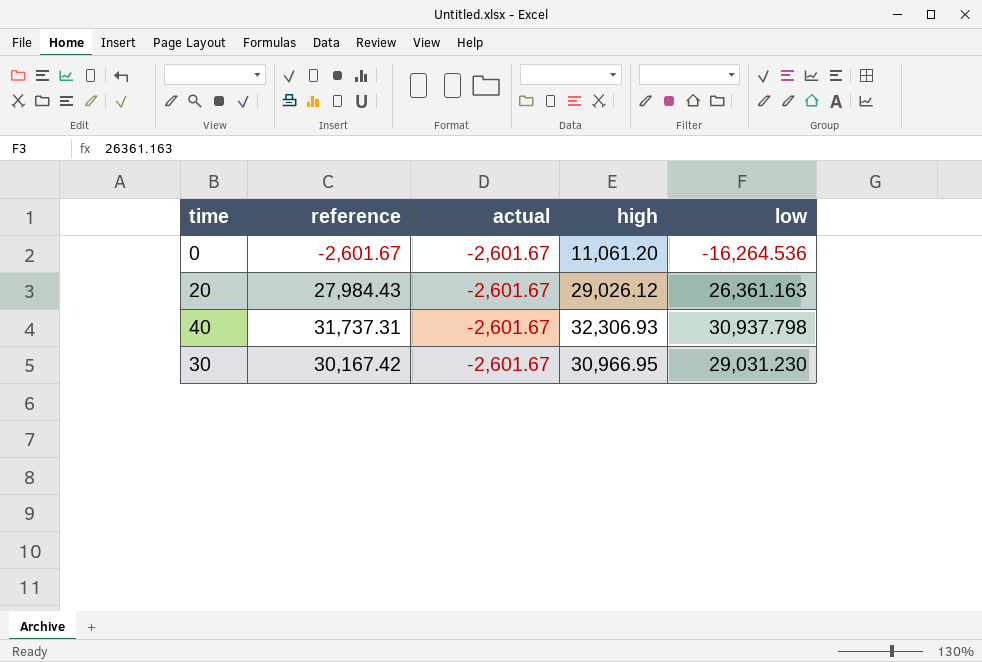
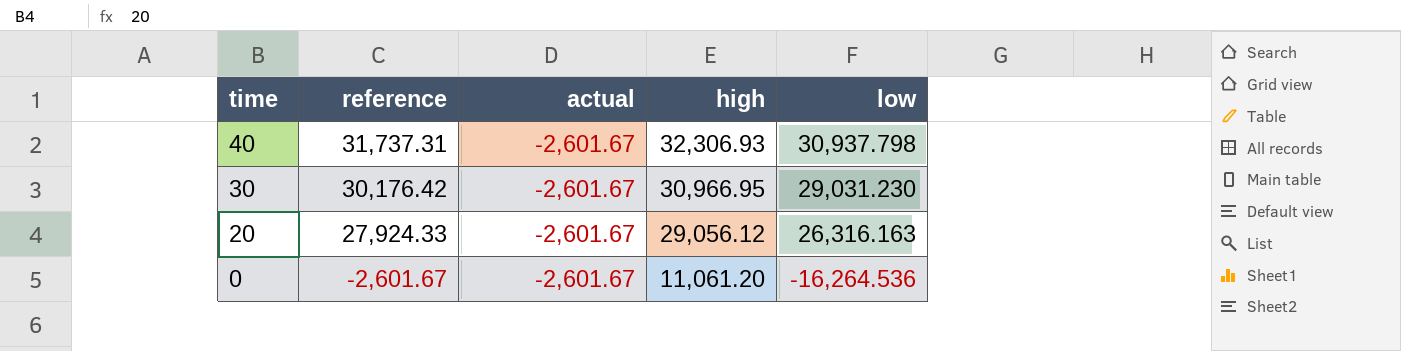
row order: none -> time descending
30 | reference: 30,167.42 -> 30,176.42
20 | reference: 27,984.43 -> 27,924.33
20 | high: 29,026.12 -> 29,056.12
20 | low: 26,361.163 -> 26,316.163

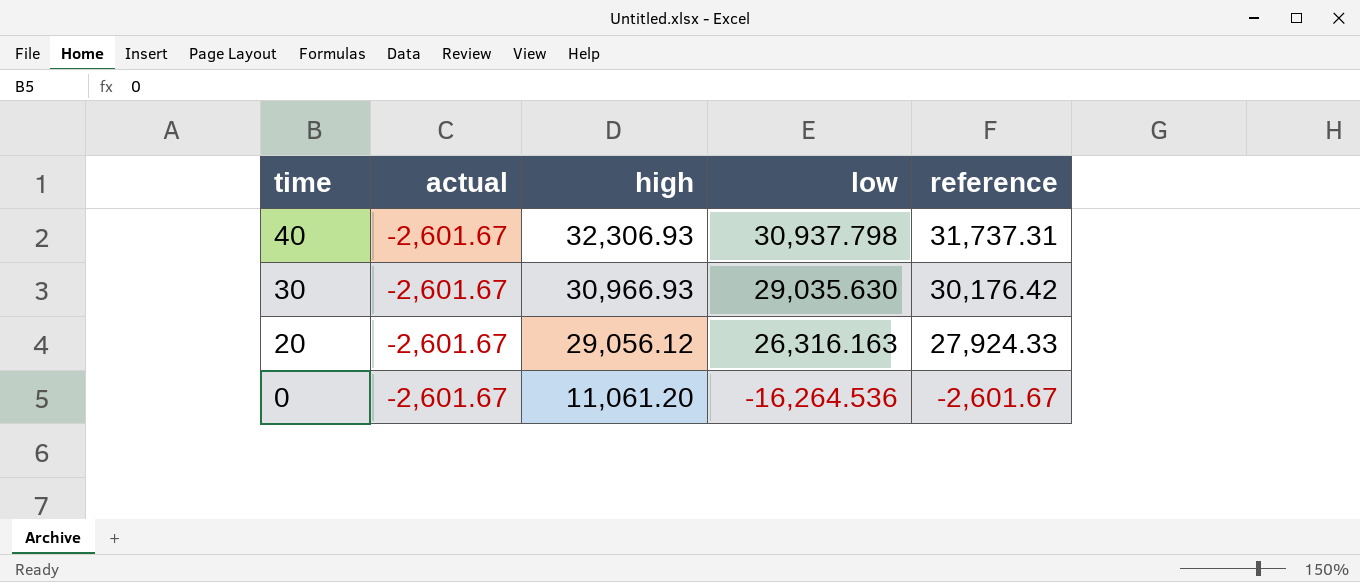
column reference | position: 2 -> 5
30 | high: 30,966.95 -> 30,966.93
30 | low: 29,031.230 -> 29,035.630

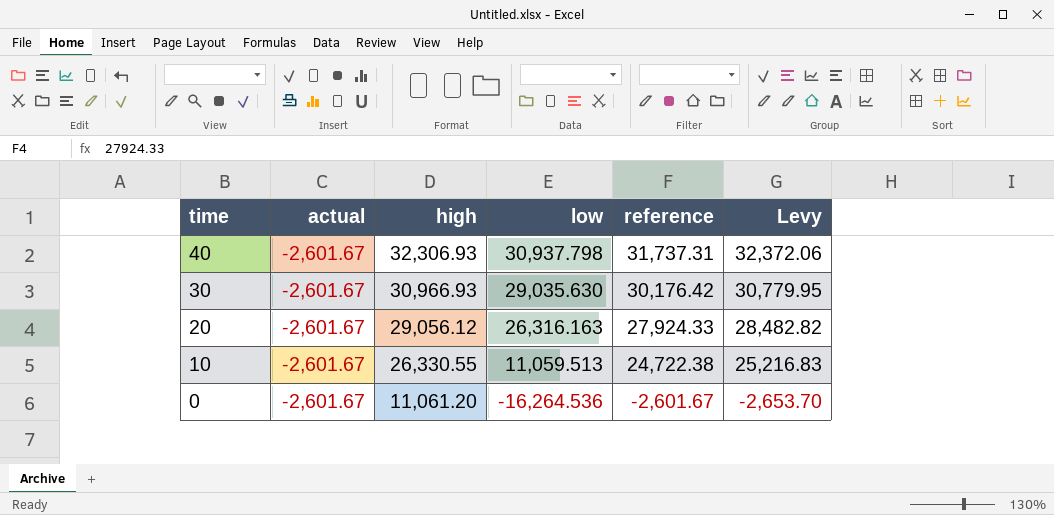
column Levy | formula: none -> [reference] * 1.02
row 10: none -> -2,601.67 | 26,330.55 | 11,059.513 | 24,722.38 | 25,216.83

